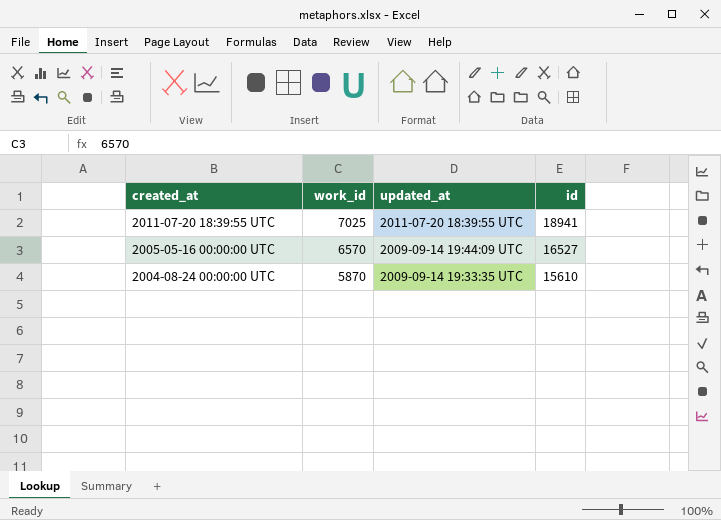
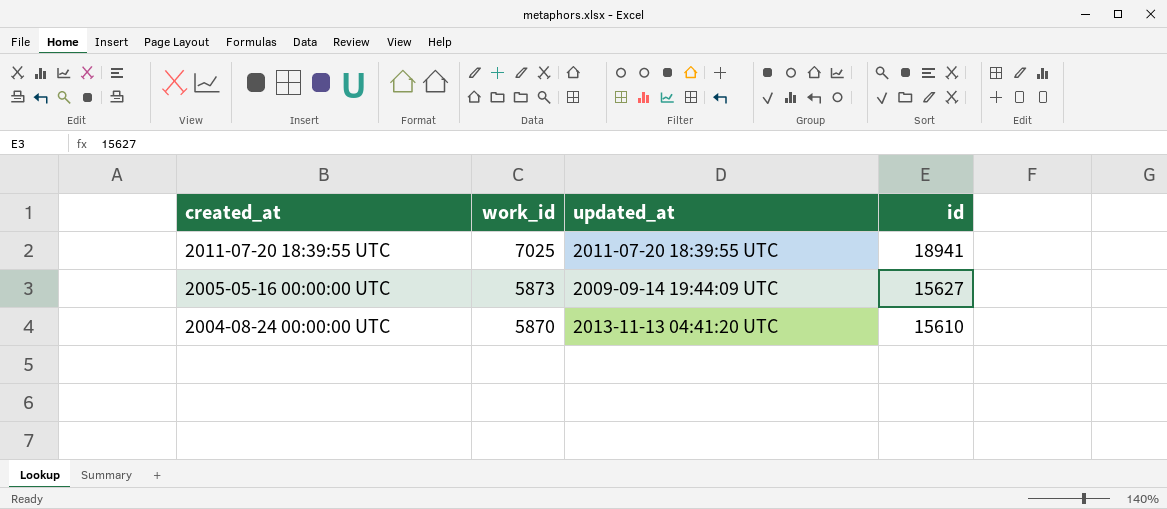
2005-05-16 00:00:00 UTC | work_id: 6570 -> 5873
2005-05-16 00:00:00 UTC | id: 16527 -> 15627
2004-08-24 00:00:00 UTC | updated_at: 2009-09-14 19:33:35 UTC -> 2013-11-13 04:41:20 UTC

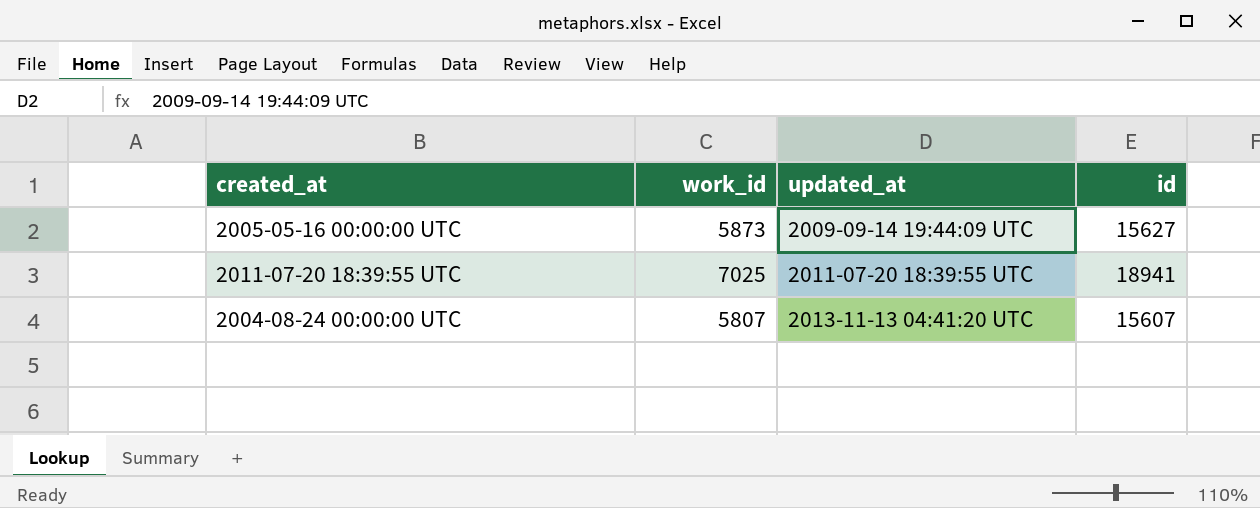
row order: created_at descending -> updated_at ascending
2004-08-24 00:00:00 UTC | work_id: 5870 -> 5807
2004-08-24 00:00:00 UTC | id: 15610 -> 15607

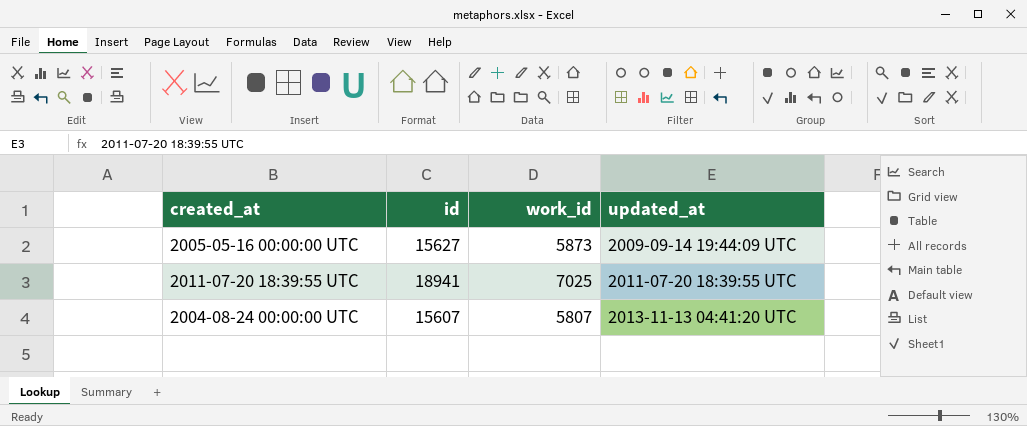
column id | position: 4 -> 2

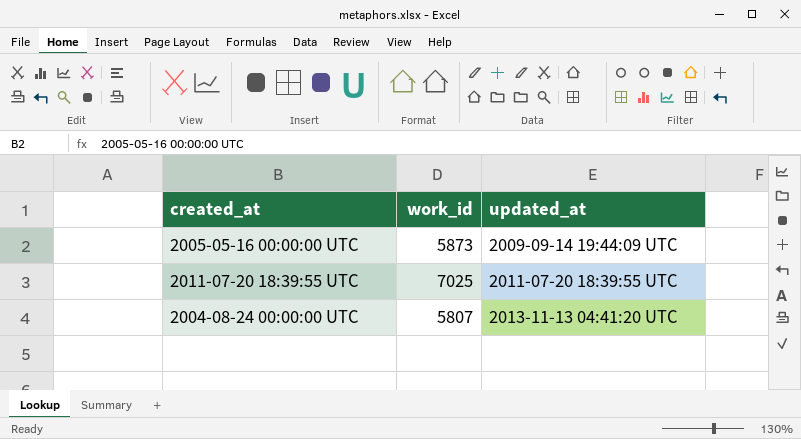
column id | position: 2 -> none

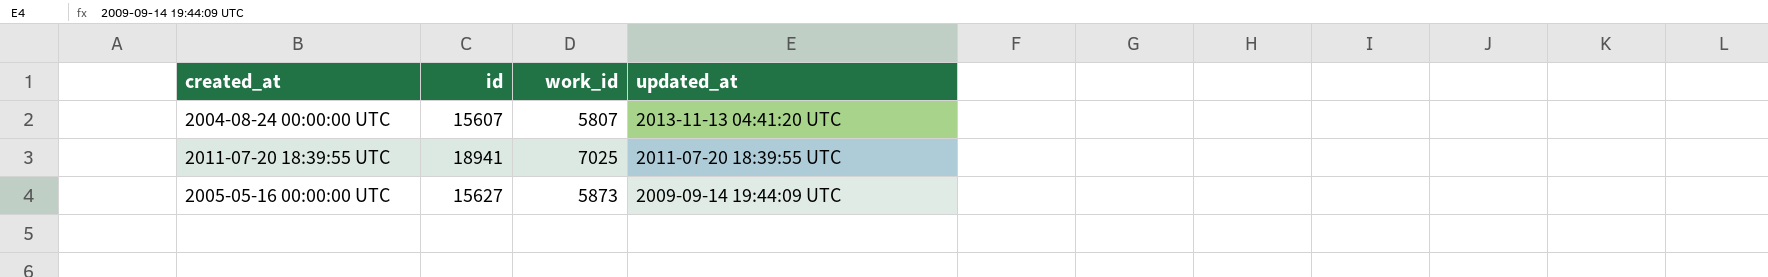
row order: updated_at ascending -> updated_at descending
column id | position: none -> 2

